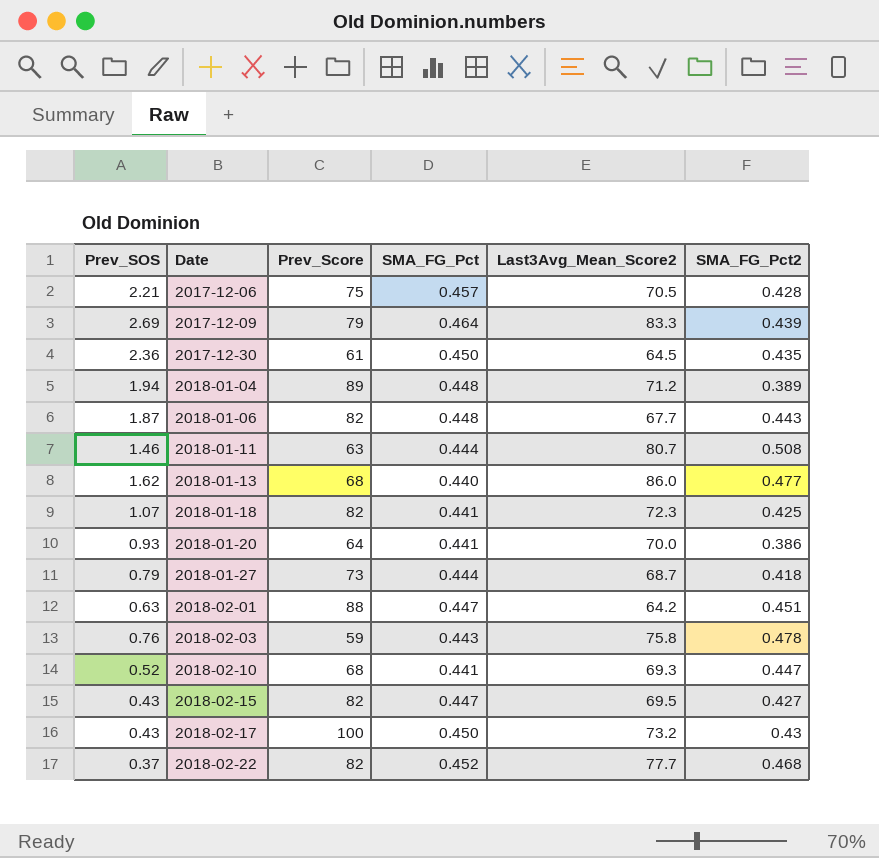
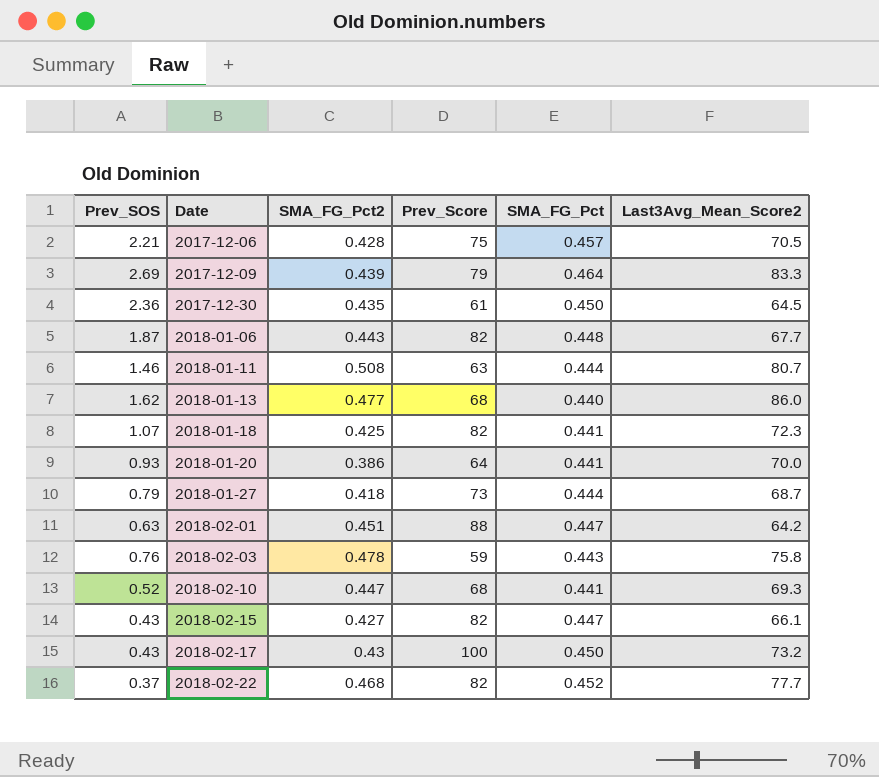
column SMA_FG_Pct2 | position: 6 -> 3
row 2018-01-04: 1.94 | 89 | 0.448 | 71.2 | 0.389 -> none
2018-02-15 | Last3Avg_Mean_Score2: 69.5 -> 66.1

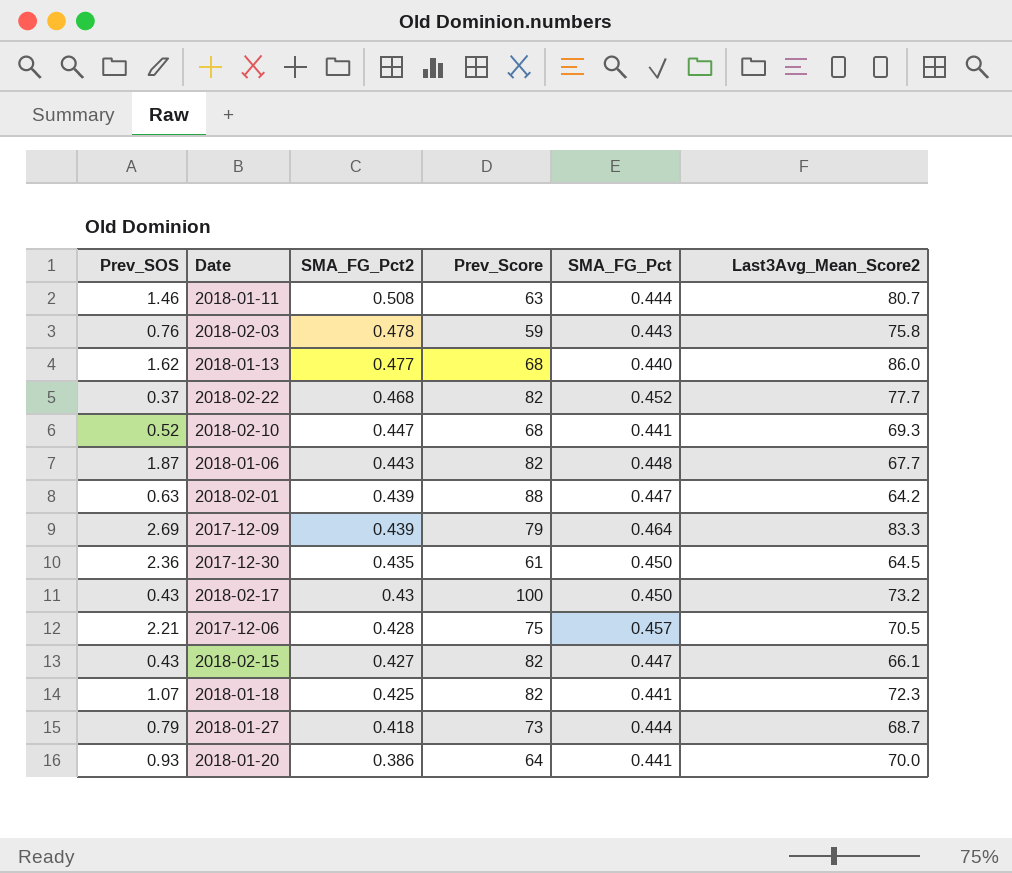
row order: Date ascending -> SMA_FG_Pct2 descending
2018-02-01 | SMA_FG_Pct2: 0.451 -> 0.439

